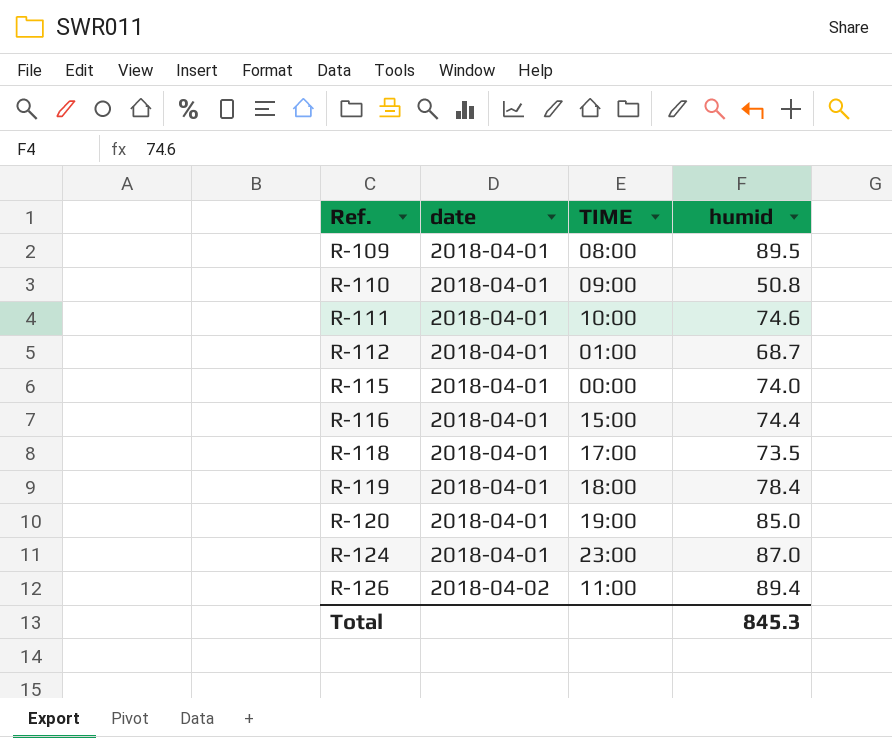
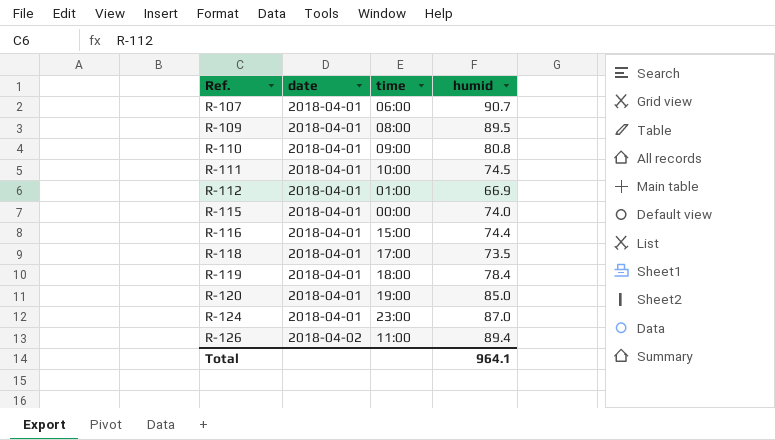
column name: TIME -> time
row R-107: none -> 2018-04-01 | 06:00 | 90.7
R-110 | humid: 50.8 -> 80.8
R-111 | humid: 74.6 -> 74.5
R-112 | humid: 68.7 -> 66.9
Total | humid: 845.3 -> 964.1

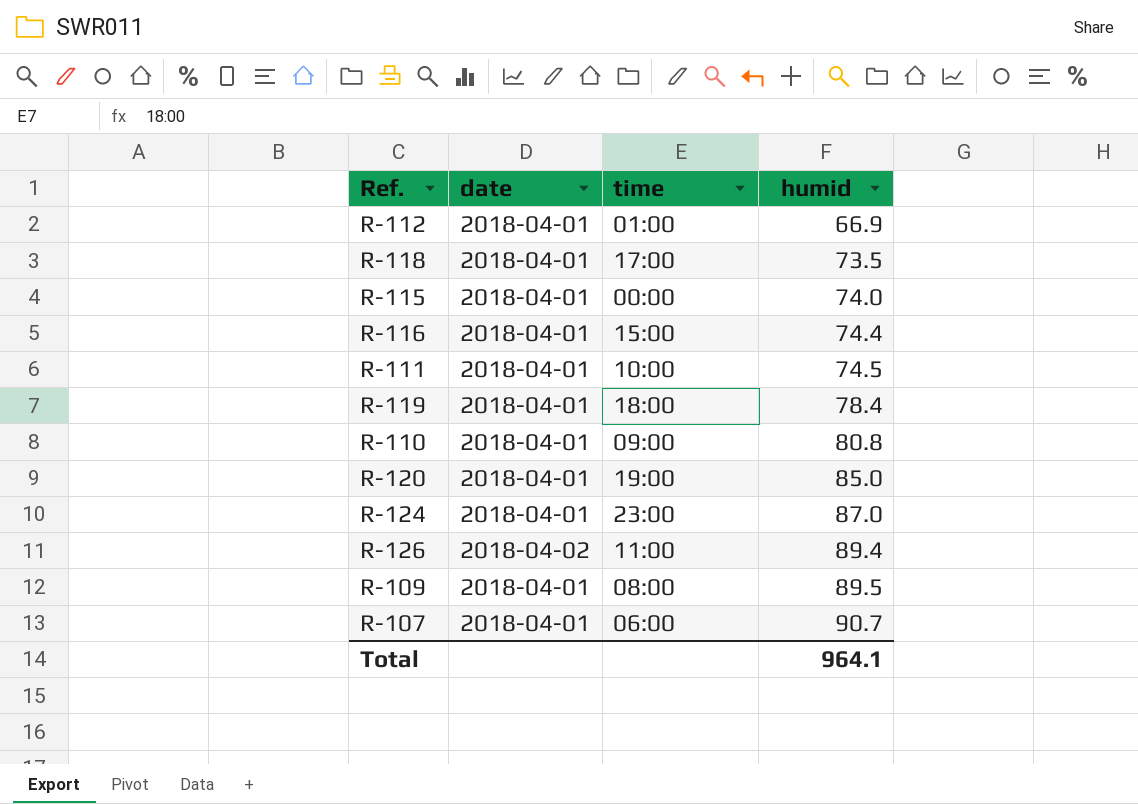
row order: Ref. ascending -> humid ascending

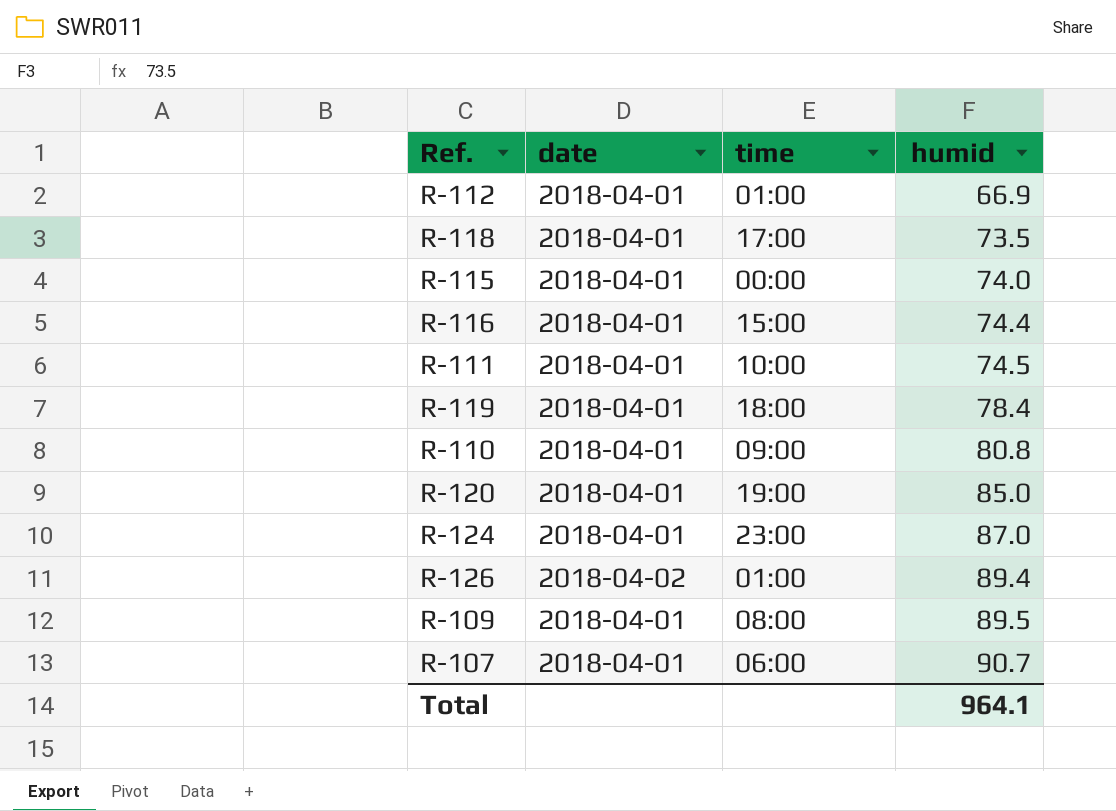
R-126 | time: 11:00 -> 01:00

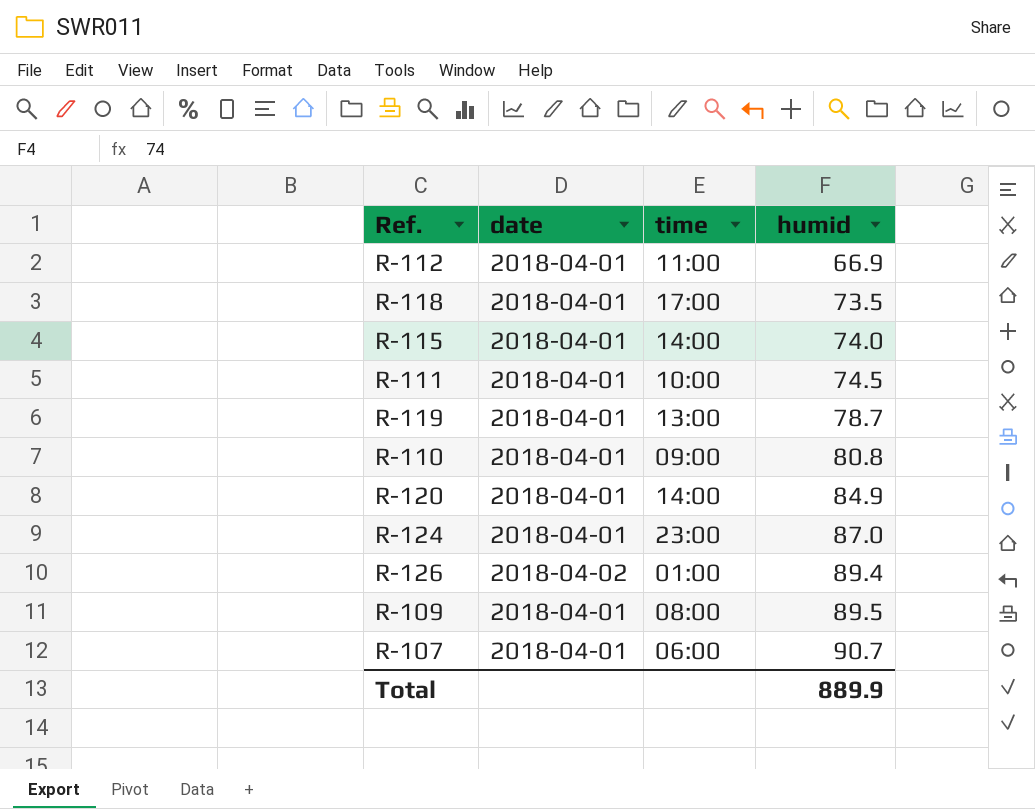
row R-116: 2018-04-01 | 15:00 | 74.4 -> none
R-112 | time: 01:00 -> 11:00
R-115 | time: 00:00 -> 14:00
R-119 | time: 18:00 -> 13:00
R-119 | humid: 78.4 -> 78.7
R-120 | time: 19:00 -> 14:00
R-120 | humid: 85.0 -> 84.9
Total | humid: 964.1 -> 889.9

